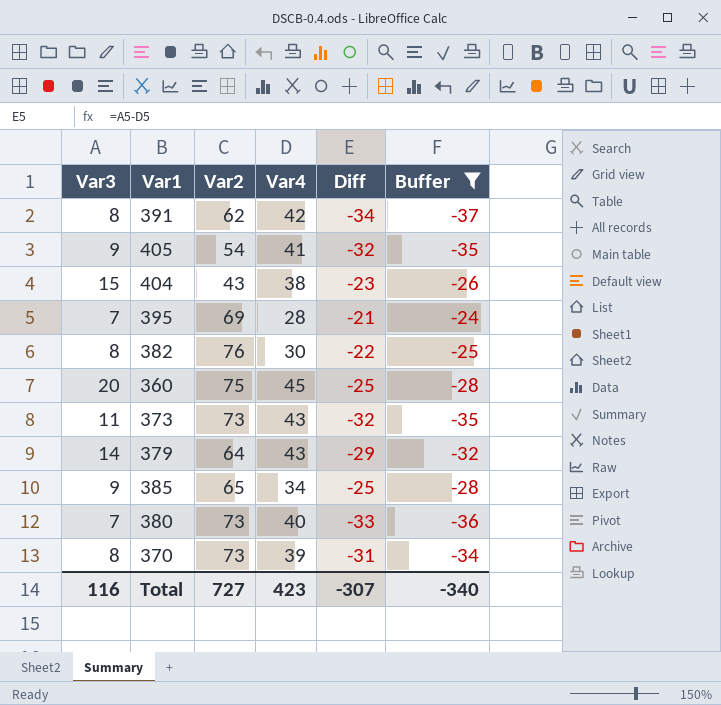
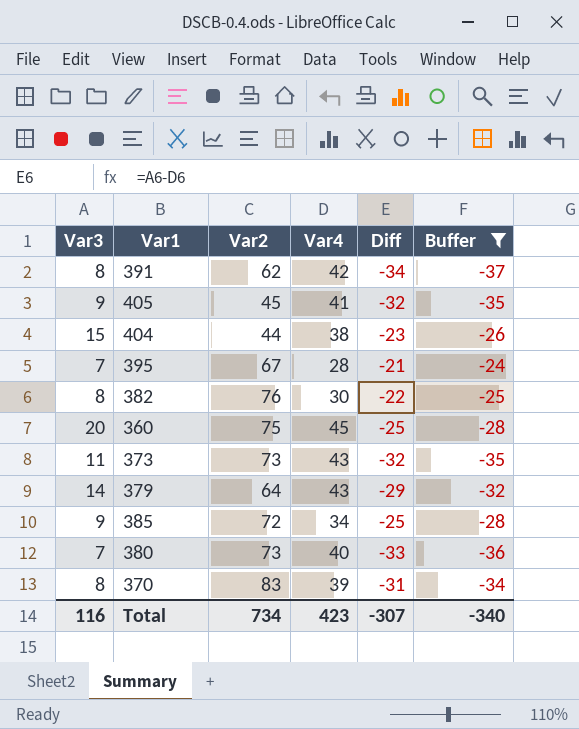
405 | Var2: 54 -> 45
404 | Var2: 43 -> 44
395 | Var2: 69 -> 67
385 | Var2: 65 -> 72
370 | Var2: 73 -> 83
Total | Var2: 727 -> 734

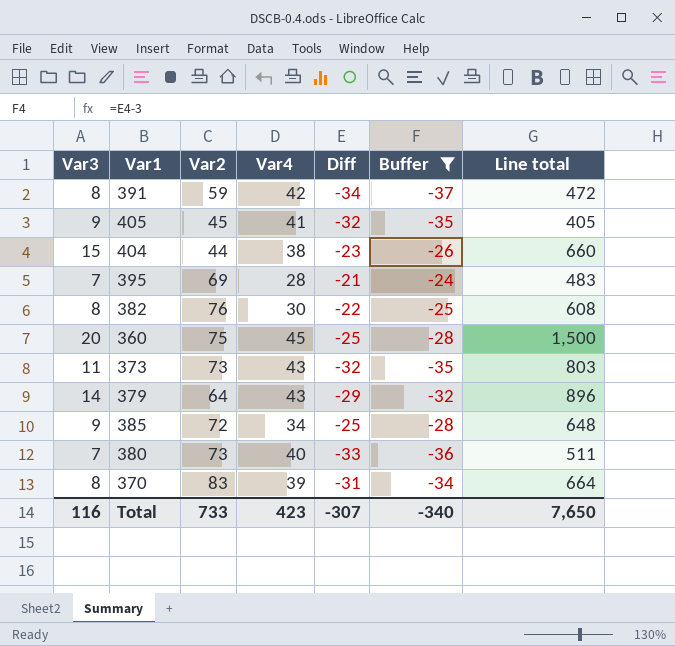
column Line total | formula: none -> [Var3] * [Var2]
391 | Var2: 62 -> 59
395 | Var2: 67 -> 69
Total | Var2: 734 -> 733

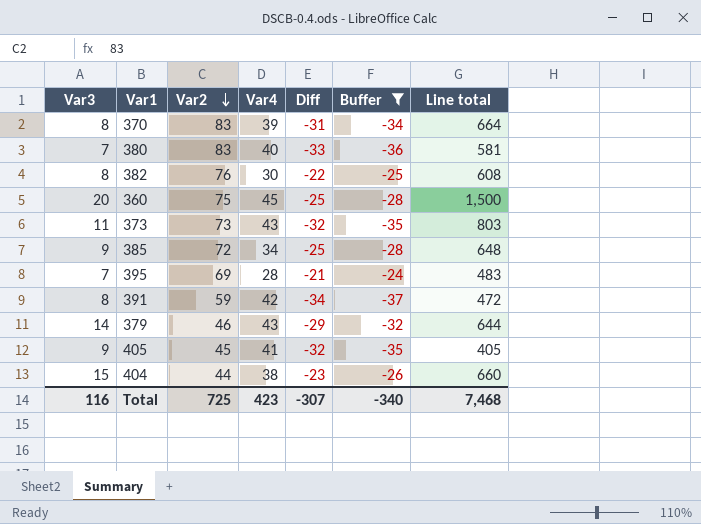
row order: none -> Var2 descending
380 | Var2: 73 -> 83
380 | Line total: 511 -> 581
379 | Var2: 64 -> 46
379 | Line total: 896 -> 644
Total | Var2: 733 -> 725
Total | Line total: 7,650 -> 7,468

